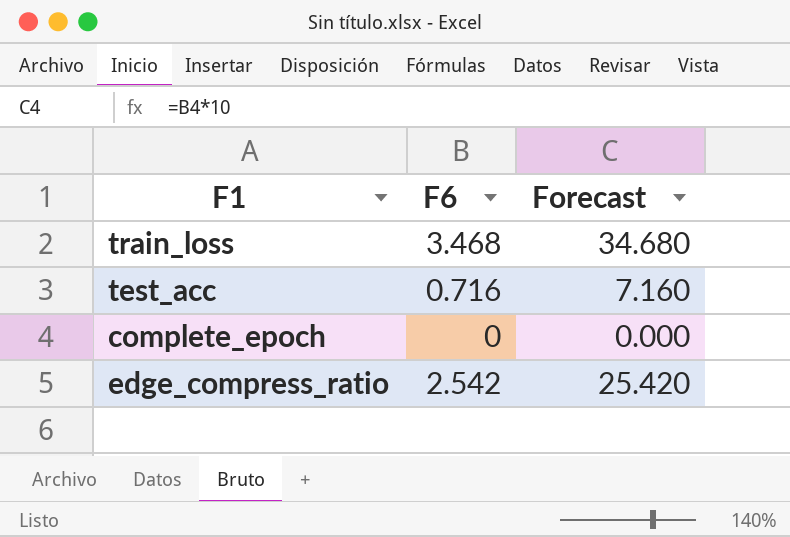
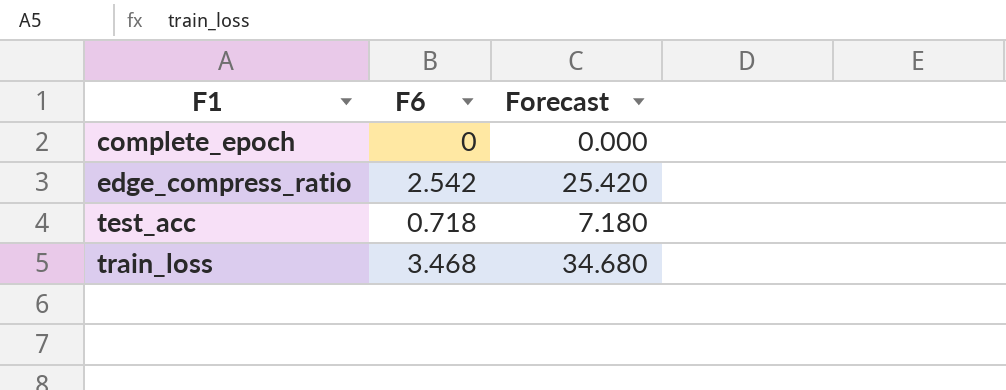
row order: none -> F1 ascending
test_acc | F6: 0.716 -> 0.718
test_acc | Forecast: 7.160 -> 7.180

